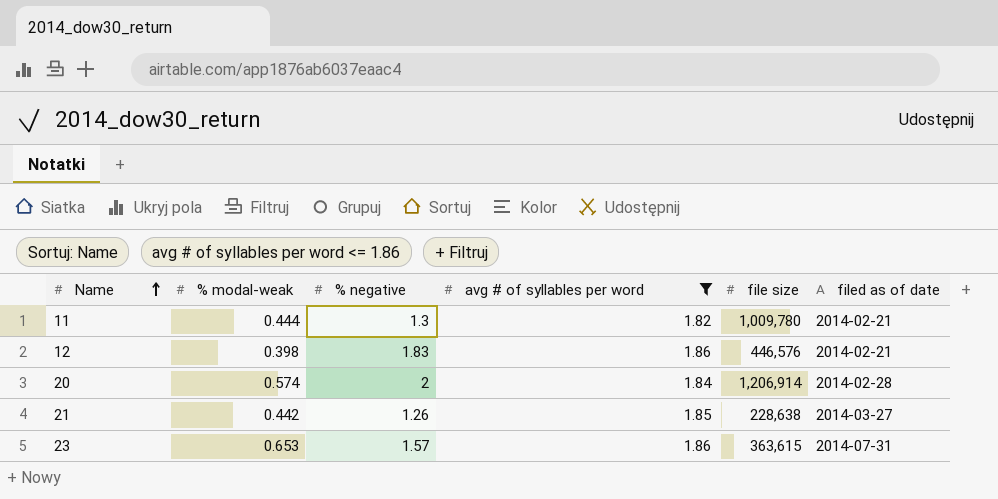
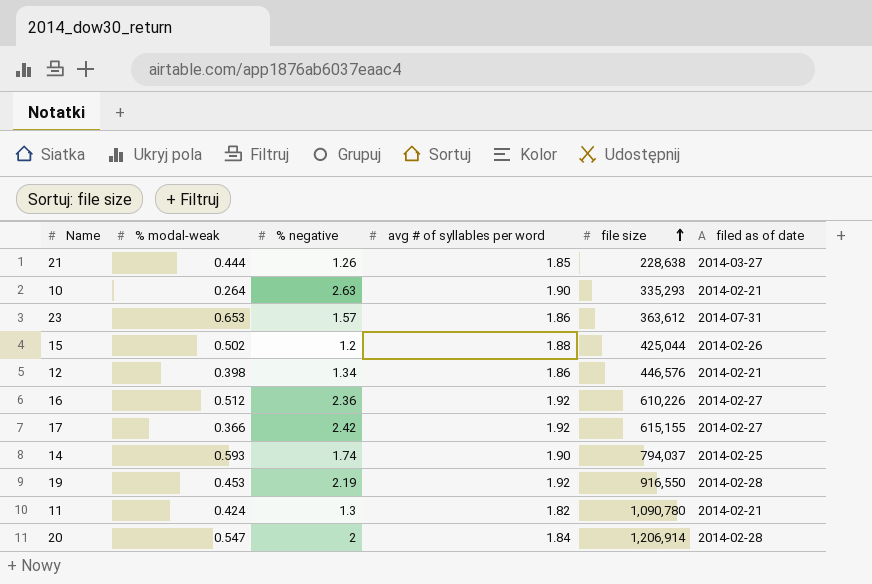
filter: avg # of syllables per word <= 1.86 -> none
row order: Name ascending -> file size ascending
21 | % modal-weak: 0.442 -> 0.444
23 | file size: 363,615 -> 363,612
12 | % negative: 1.83 -> 1.34
11 | % modal-weak: 0.444 -> 0.424
11 | file size: 1,009,780 -> 1,090,780
20 | % modal-weak: 0.574 -> 0.547

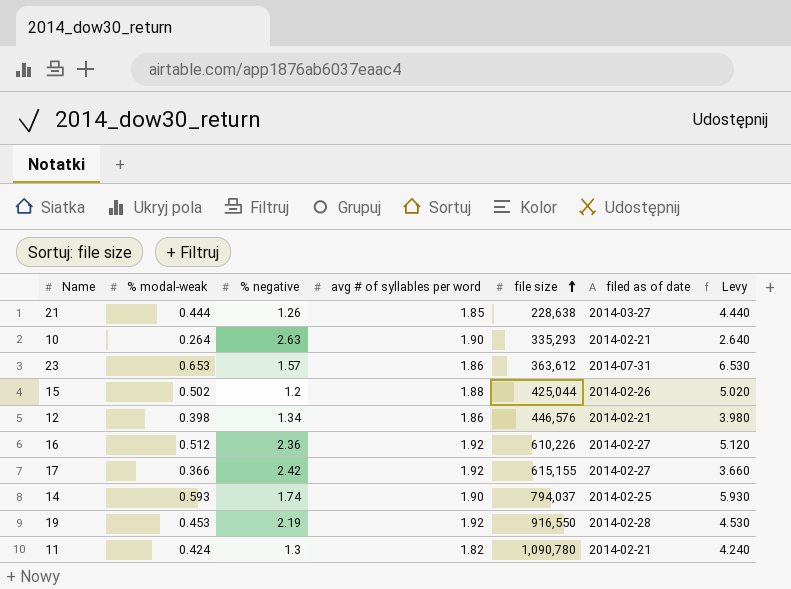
column Levy | formula: none -> [% modal-weak] * 10
row 20: 0.547 | 2 | 1.84 | 1,206,914 | 2014-02-28 -> none

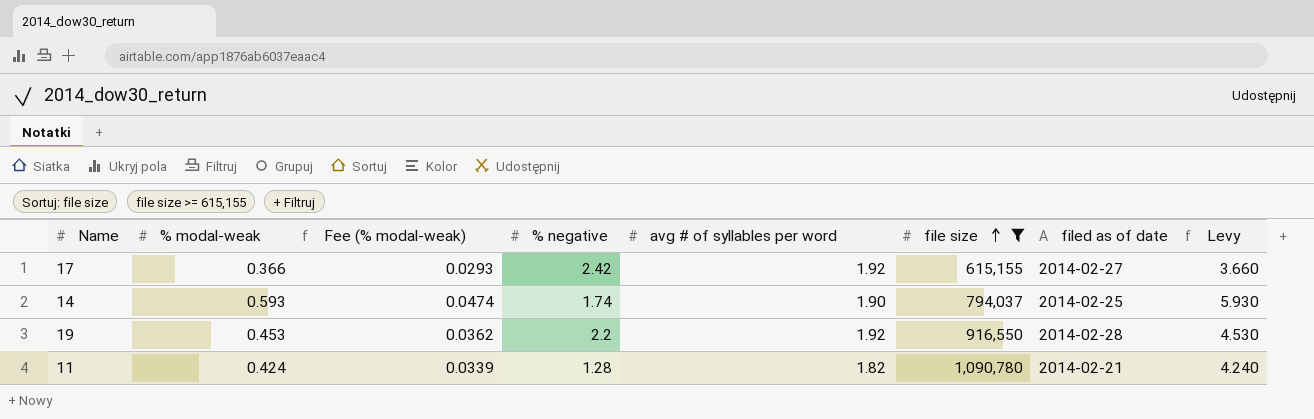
filter: none -> file size >= 615,155
column Fee (% modal-weak) | formula: none -> [% modal-weak] * 0.08
19 | % negative: 2.19 -> 2.2
11 | % negative: 1.3 -> 1.28

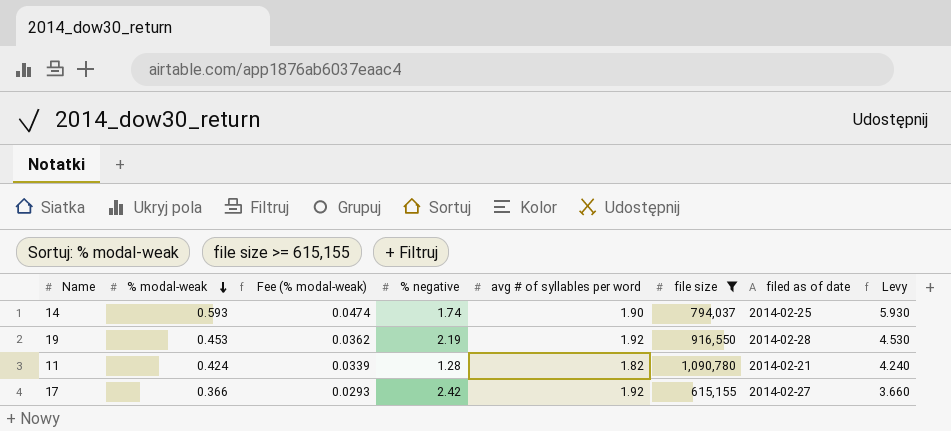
row order: file size ascending -> % modal-weak descending
19 | % negative: 2.2 -> 2.19

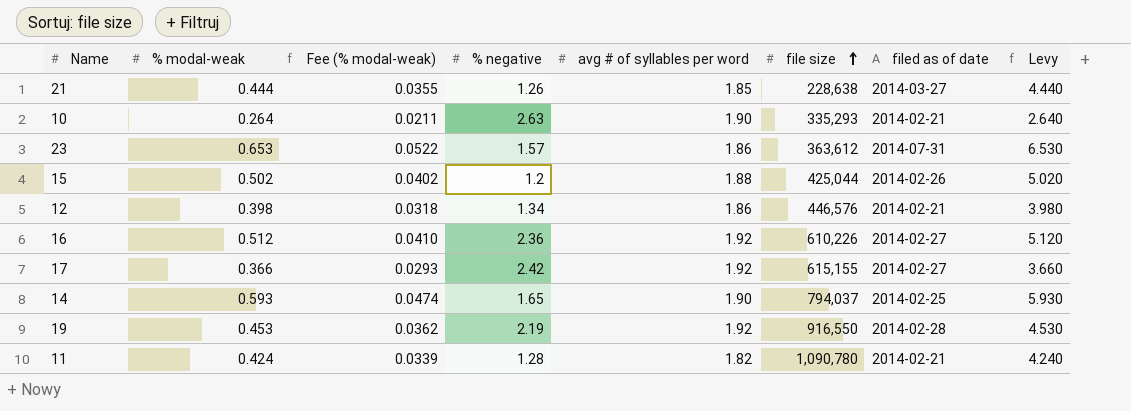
filter: file size >= 615,155 -> none
row order: % modal-weak descending -> file size ascending
14 | % negative: 1.74 -> 1.65

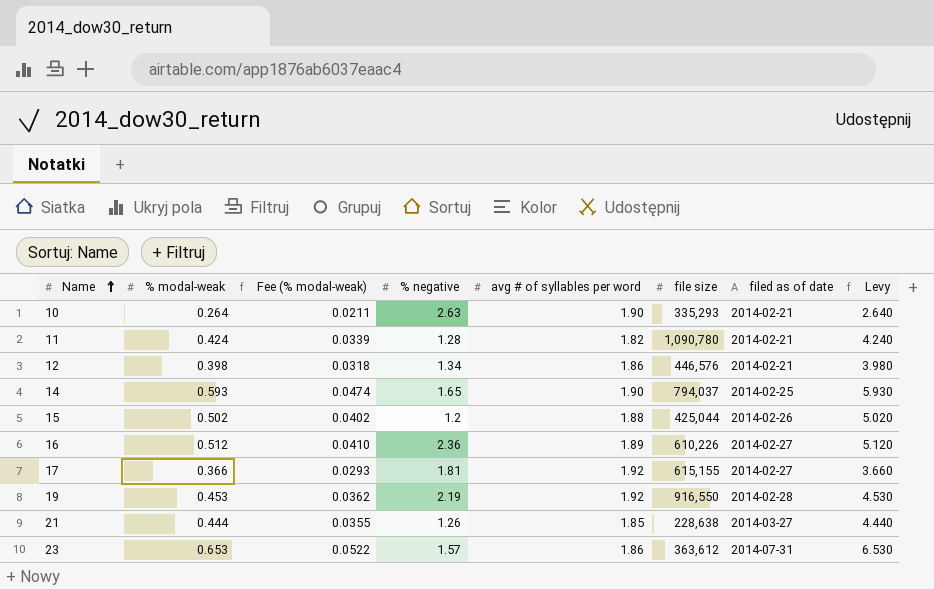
row order: file size ascending -> Name ascending
16 | avg # of syllables per word: 1.92 -> 1.89
17 | % negative: 2.42 -> 1.81

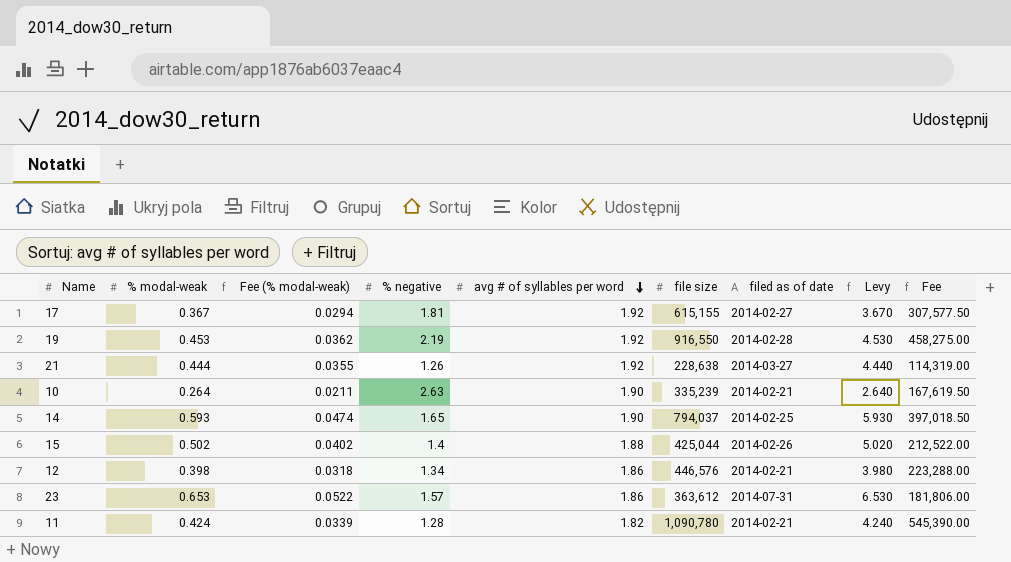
row order: Name ascending -> avg # of syllables per word descending
column Fee | formula: none -> [file size] * 0.5
row 16: 0.512 | 0.0410 | 2.36 | 1.89 | 610,226 | 2014-02-27 | 5.120 -> none
17 | % modal-weak: 0.366 -> 0.367
17 | Fee (% modal-weak): 0.0293 -> 0.0294
17 | Levy: 3.660 -> 3.670
21 | avg # of syllables per word: 1.85 -> 1.92
10 | file size: 335,293 -> 335,239
15 | % negative: 1.2 -> 1.4

